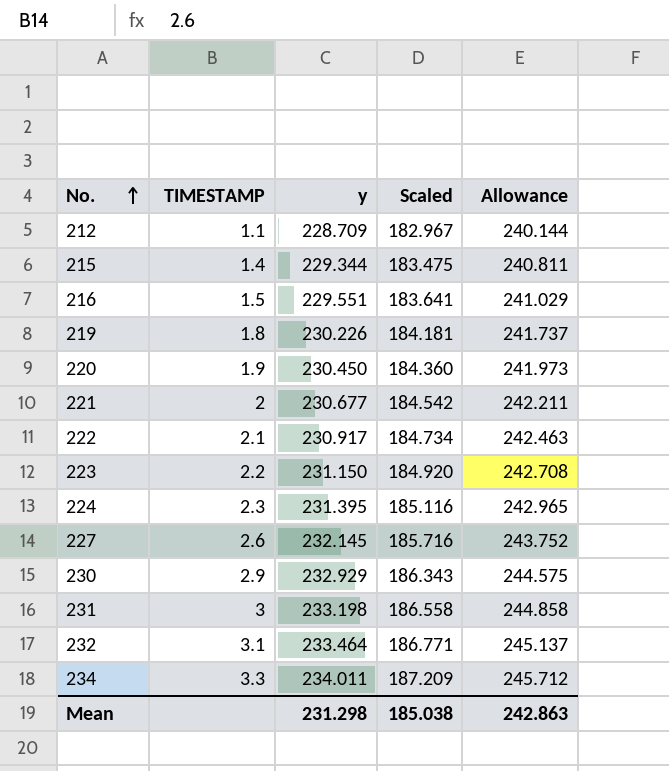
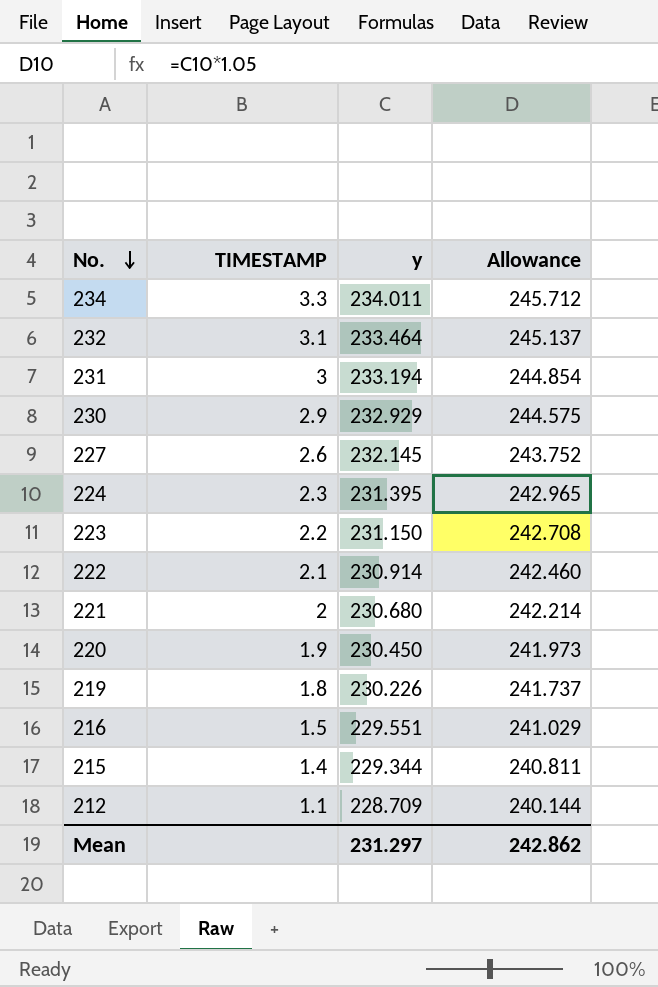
row order: No. ascending -> No. descending
column Scaled | formula: [y] * 0.8 -> none
231 | y: 233.198 -> 233.194
231 | Allowance: 244.858 -> 244.854
222 | y: 230.917 -> 230.914
222 | Allowance: 242.463 -> 242.460
221 | y: 230.677 -> 230.680
221 | Allowance: 242.211 -> 242.214
Mean | y: 231.298 -> 231.297
Mean | Allowance: 242.863 -> 242.862

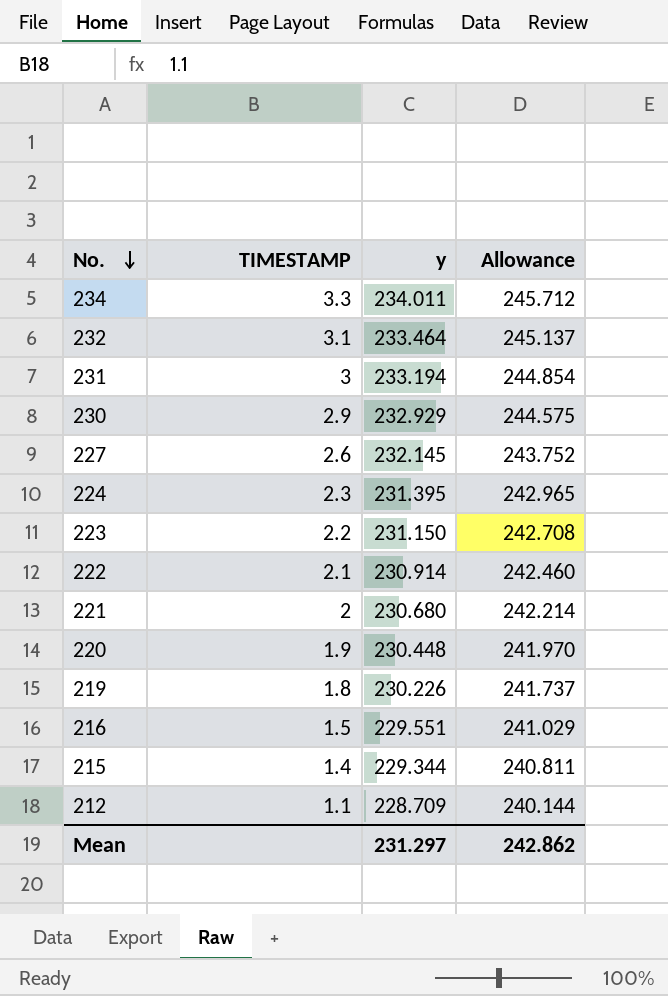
220 | y: 230.450 -> 230.448
220 | Allowance: 241.973 -> 241.970

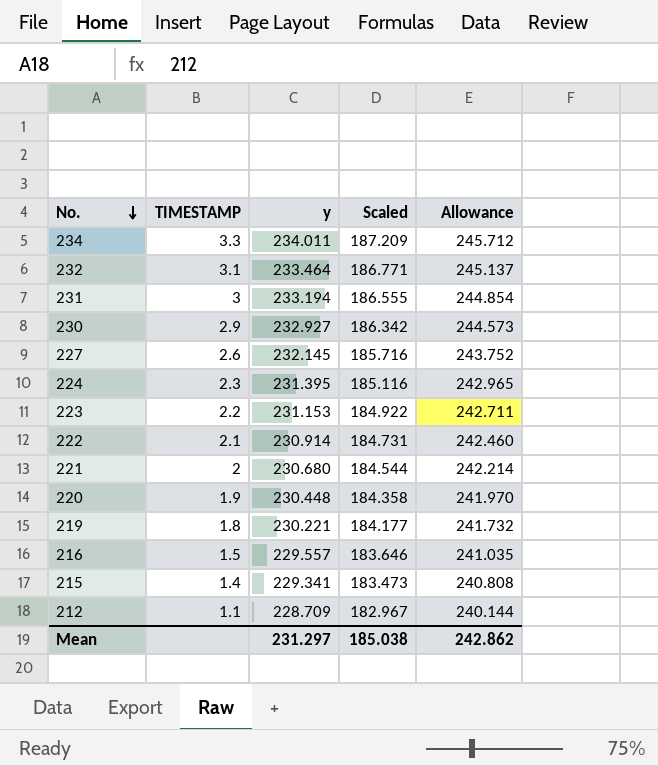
column Scaled | formula: none -> [y] * 0.8
230 | y: 232.929 -> 232.927
230 | Allowance: 244.575 -> 244.573
223 | y: 231.150 -> 231.153
223 | Allowance: 242.708 -> 242.711
219 | y: 230.226 -> 230.221
219 | Allowance: 241.737 -> 241.732
216 | y: 229.551 -> 229.557
216 | Allowance: 241.029 -> 241.035
215 | y: 229.344 -> 229.341
215 | Allowance: 240.811 -> 240.808

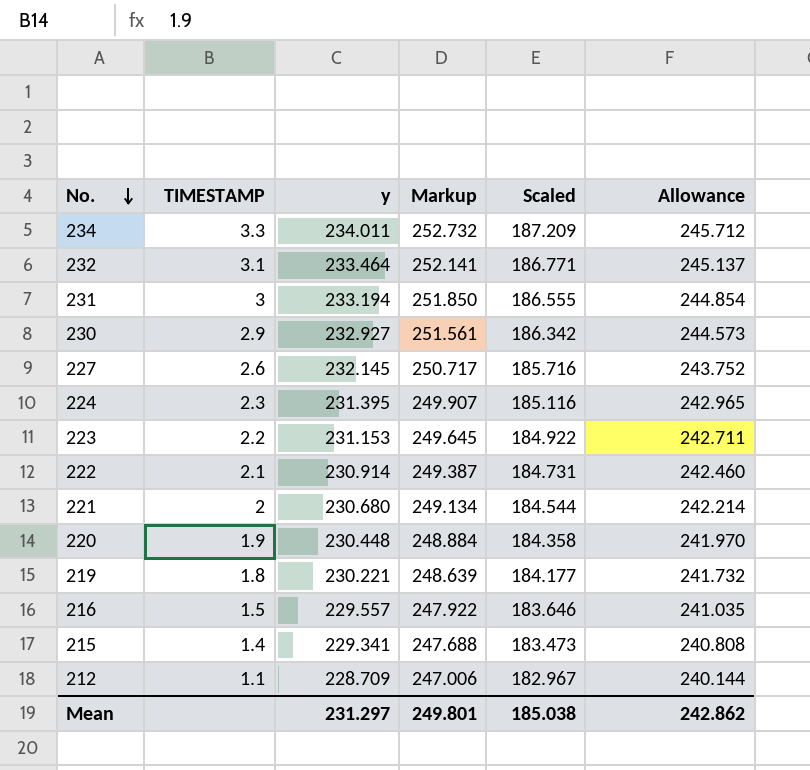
column Markup | formula: none -> [y] * 1.08

